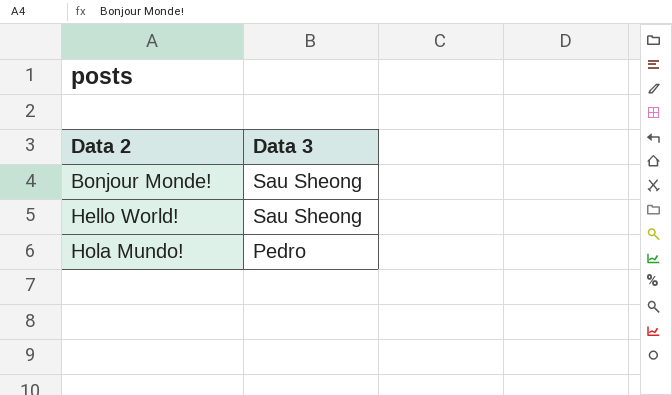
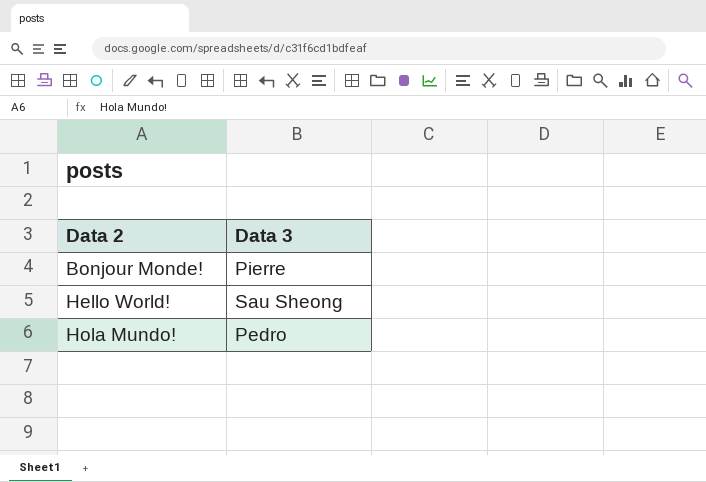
Bonjour Monde! | Data 3: Sau Sheong -> Pierre

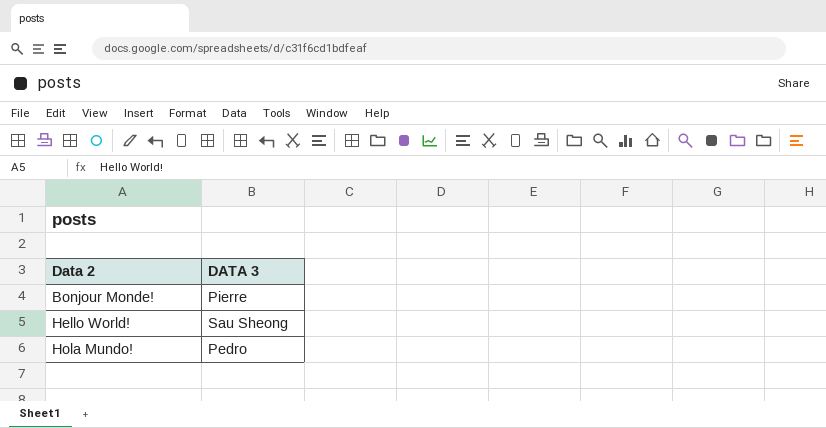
column name: Data 3 -> DATA 3

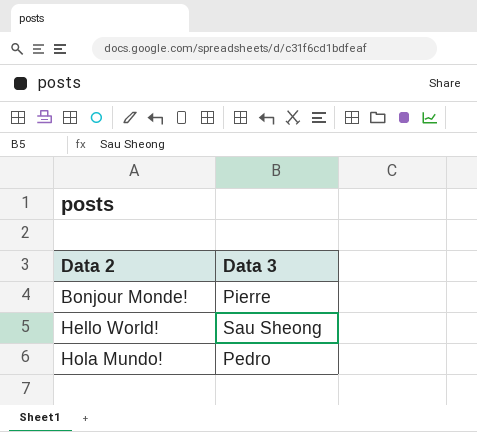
column name: DATA 3 -> Data 3

